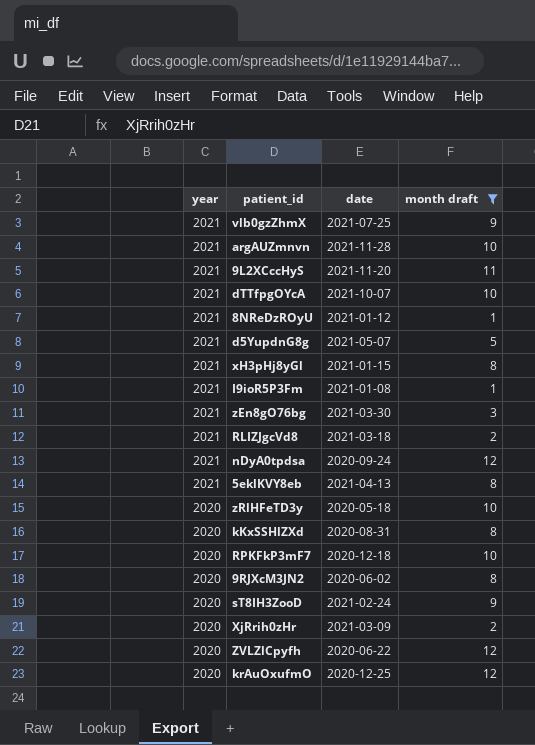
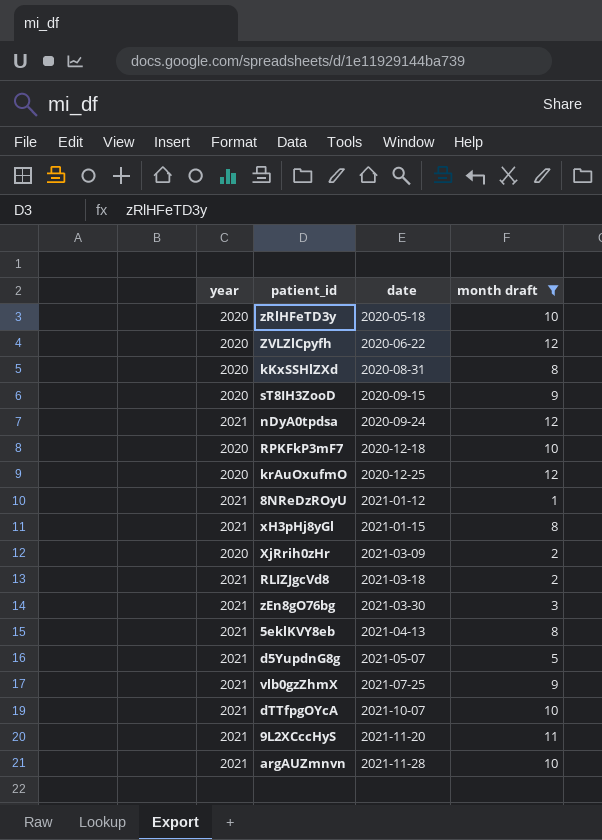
row order: year descending -> date ascending
row I9ioR5P3Fm: 2021 | 2021-01-08 | 1 -> none
row 9RJXcM3JN2: 2020 | 2020-06-02 | 8 -> none
sT8IH3ZooD | date: 2021-02-24 -> 2020-09-15

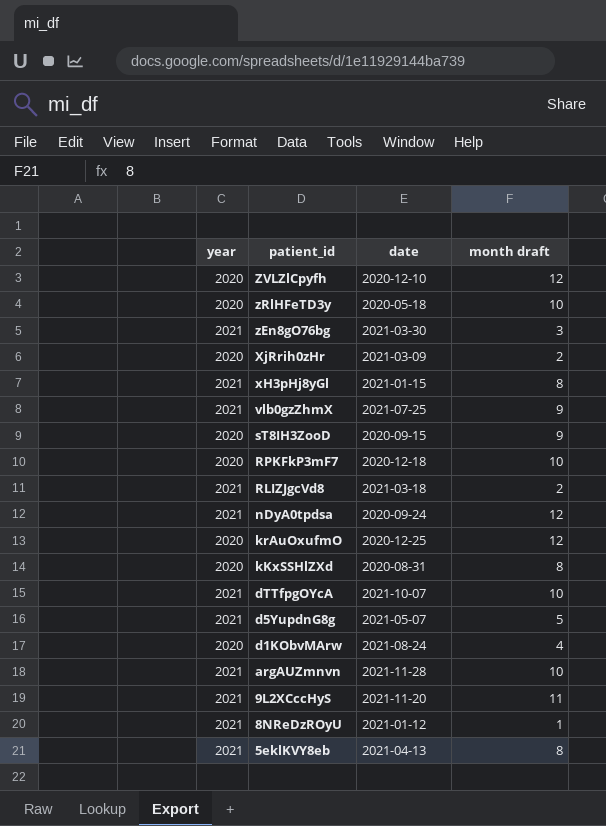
filter: month draft != 4 -> none
row order: date ascending -> patient_id descending
ZVLZlCpyfh | date: 2020-06-22 -> 2020-12-10

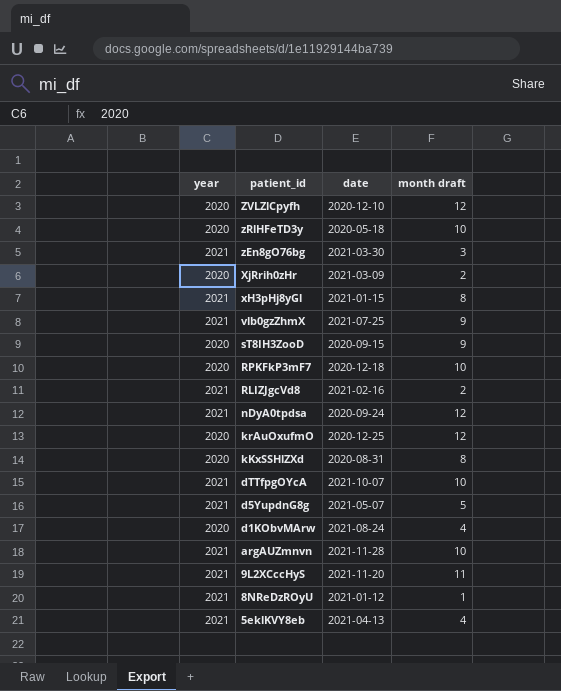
RLIZJgcVd8 | date: 2021-03-18 -> 2021-02-16
5eklKVY8eb | month draft: 8 -> 4

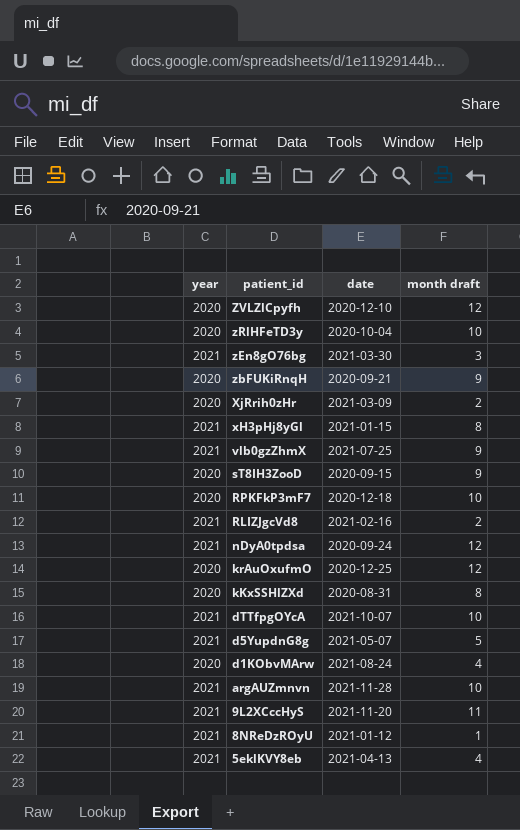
zRlHFeTD3y | date: 2020-05-18 -> 2020-10-04
row zbFUKiRnqH: none -> 2020 | 2020-09-21 | 9

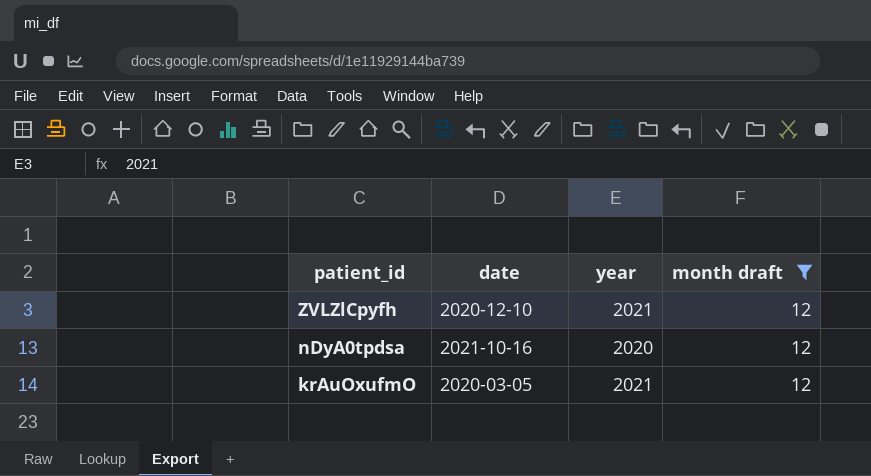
filter: none -> month draft = 12
column year | position: 1 -> 3
ZVLZlCpyfh | year: 2020 -> 2021
nDyA0tpdsa | date: 2020-09-24 -> 2021-10-16
nDyA0tpdsa | year: 2021 -> 2020
krAuOxufmO | date: 2020-12-25 -> 2020-03-05
krAuOxufmO | year: 2020 -> 2021

